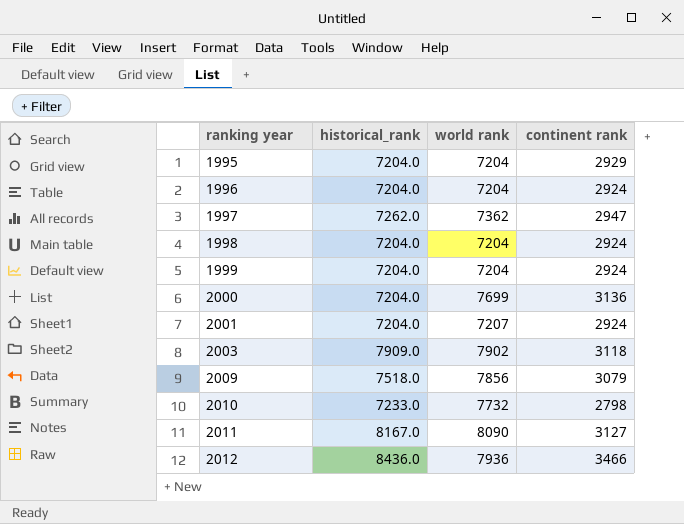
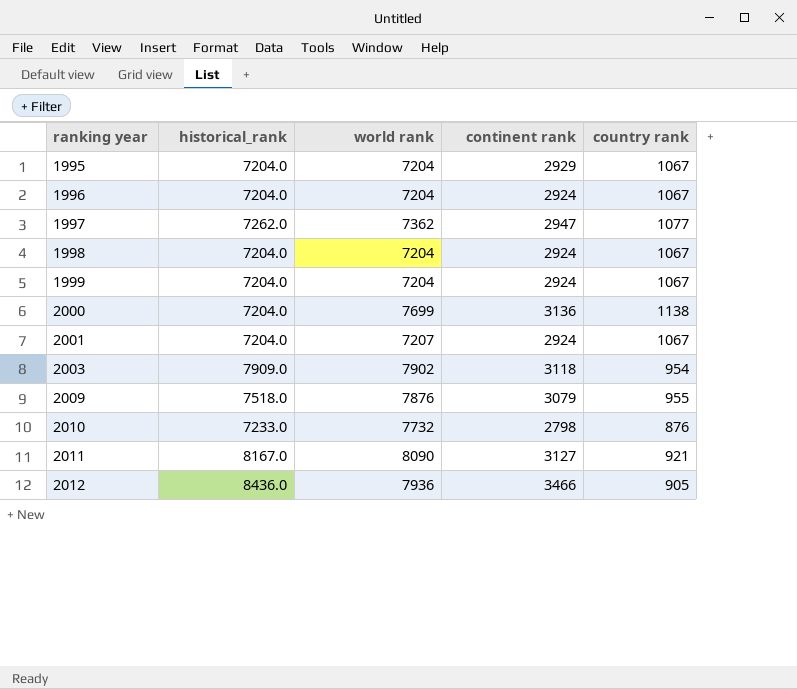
column country rank | position: none -> 5
2009 | world rank: 7856 -> 7876

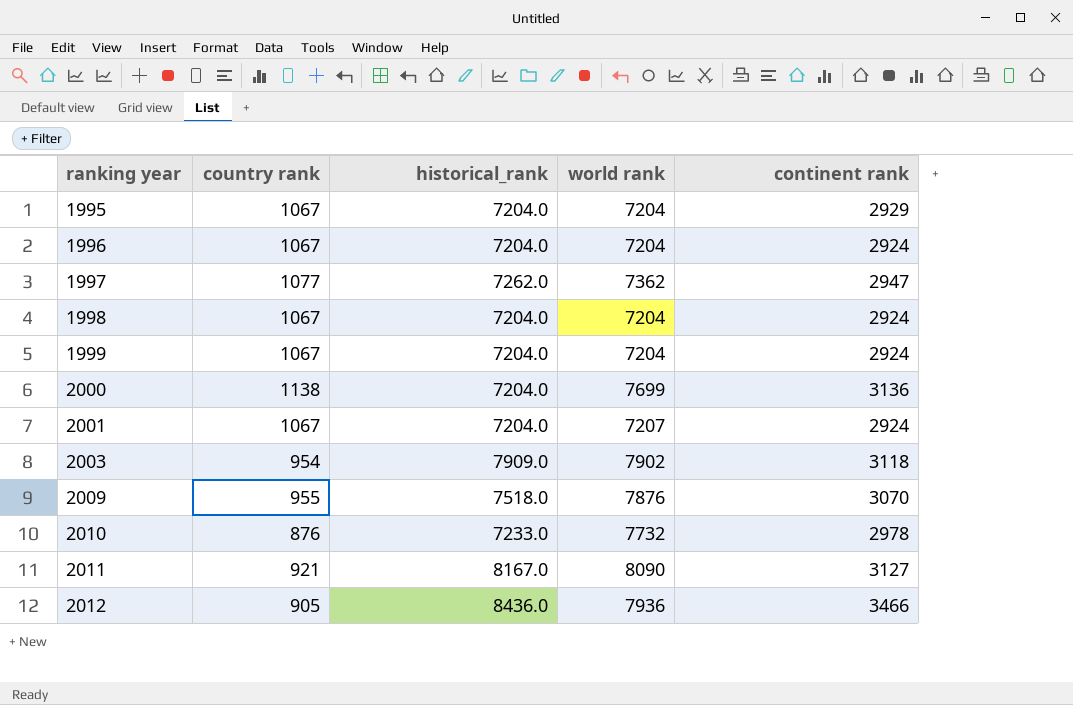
column country rank | position: 5 -> 2
2009 | continent rank: 3079 -> 3070
2010 | continent rank: 2798 -> 2978

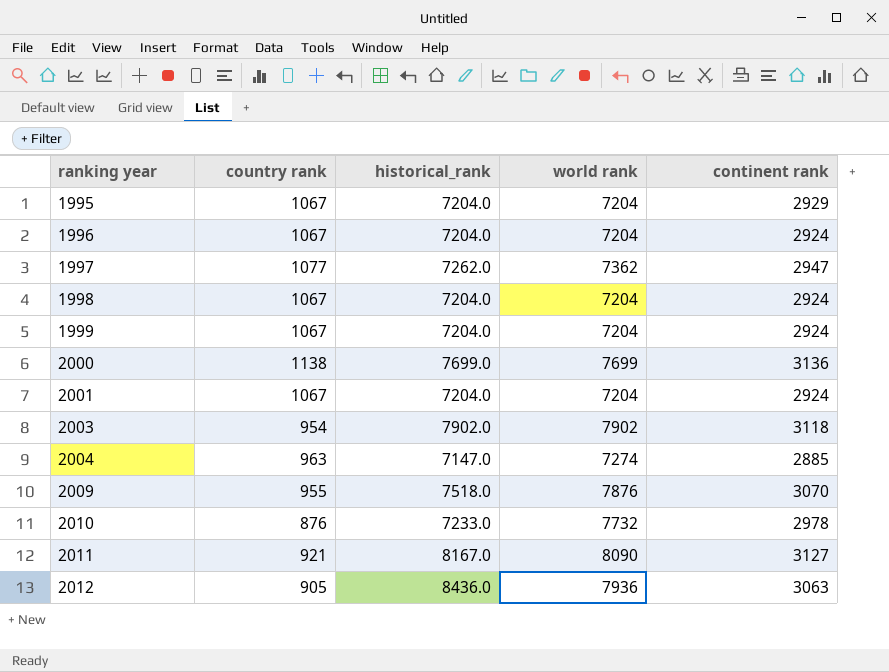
2000 | historical_rank: 7204.0 -> 7699.0
2001 | world rank: 7207 -> 7204
2003 | historical_rank: 7909.0 -> 7902.0
row 2004: none -> 963 | 7147.0 | 7274 | 2885
2012 | continent rank: 3466 -> 3063

